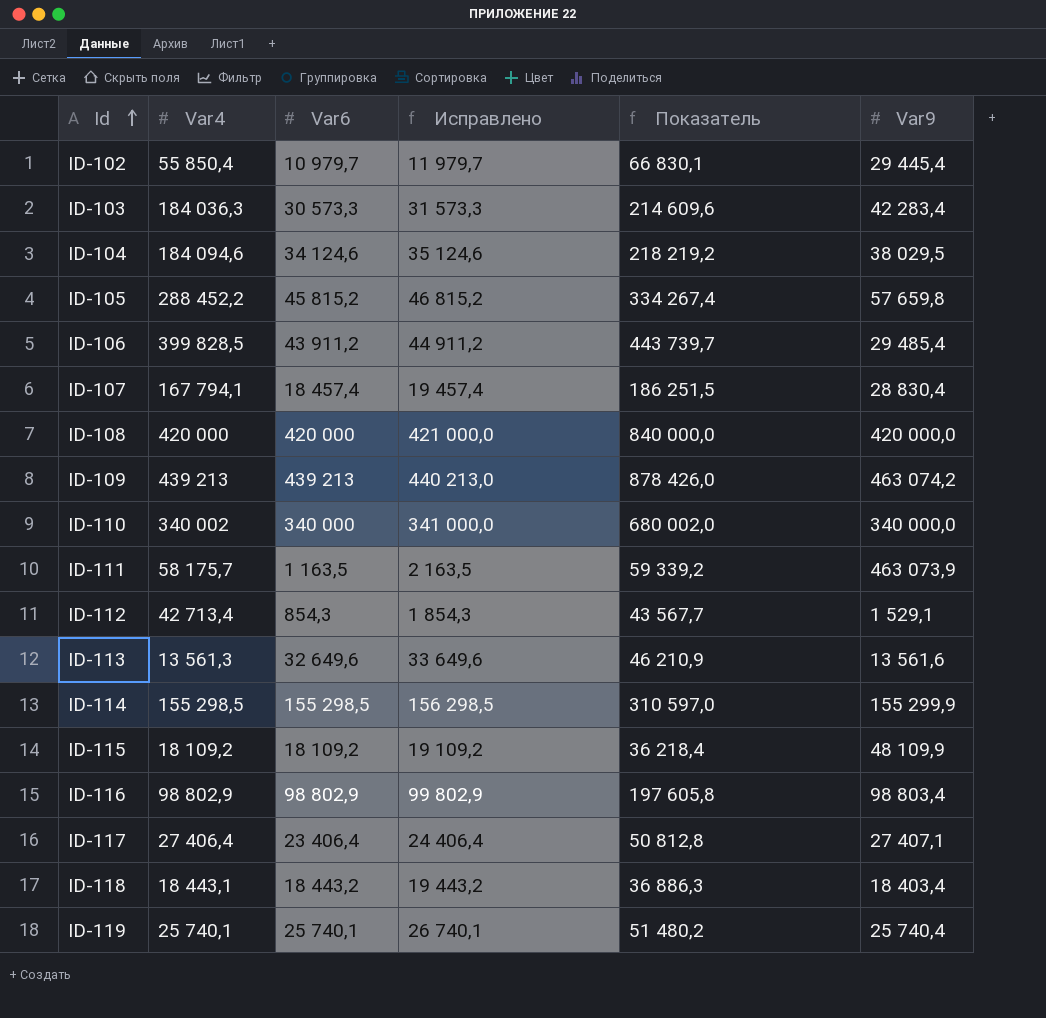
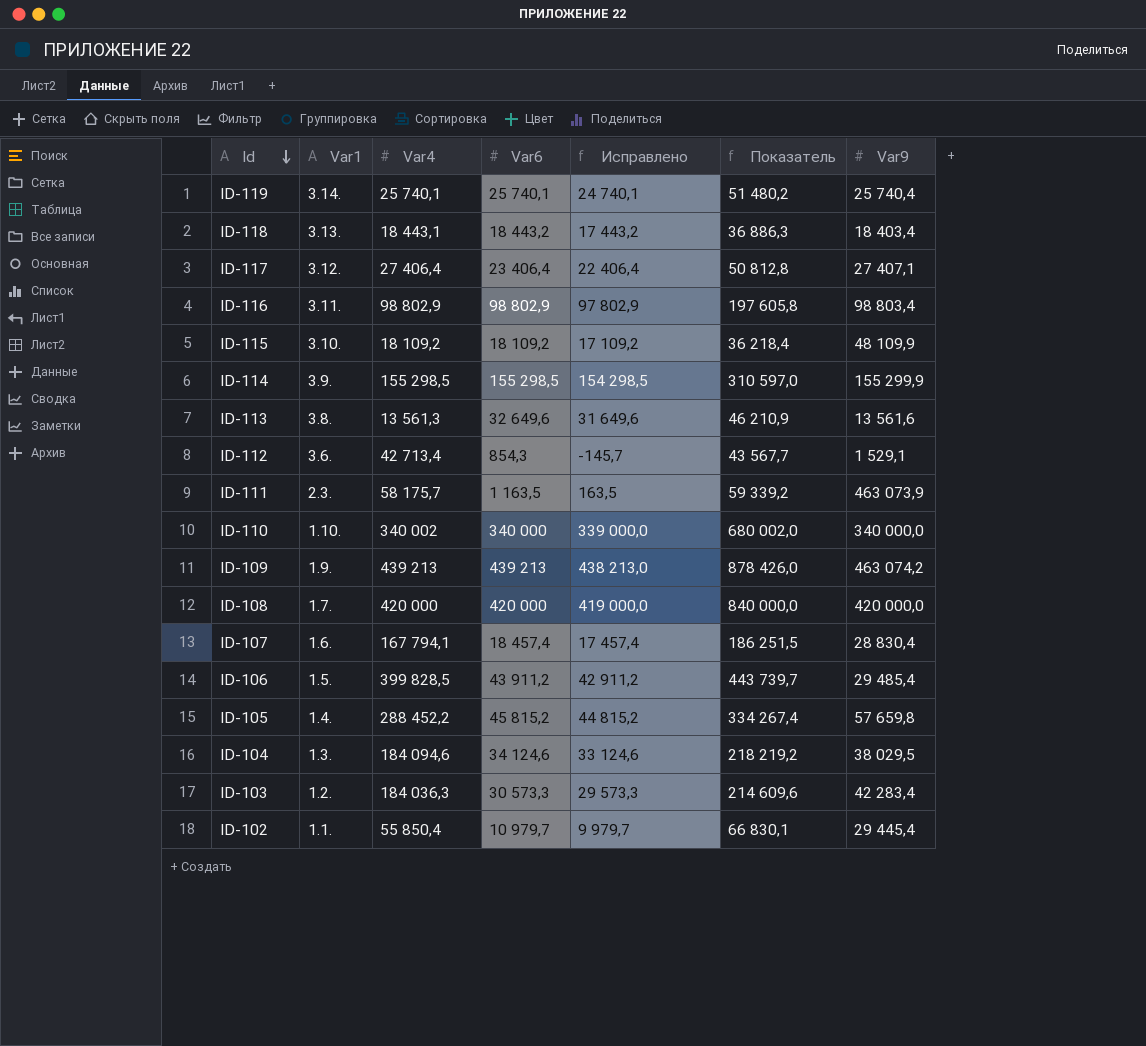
row order: Id ascending -> Id descending
column Var1 | position: none -> 2
column Исправлено | formula: [Var6] + 1000 -> [Var6] - 1000

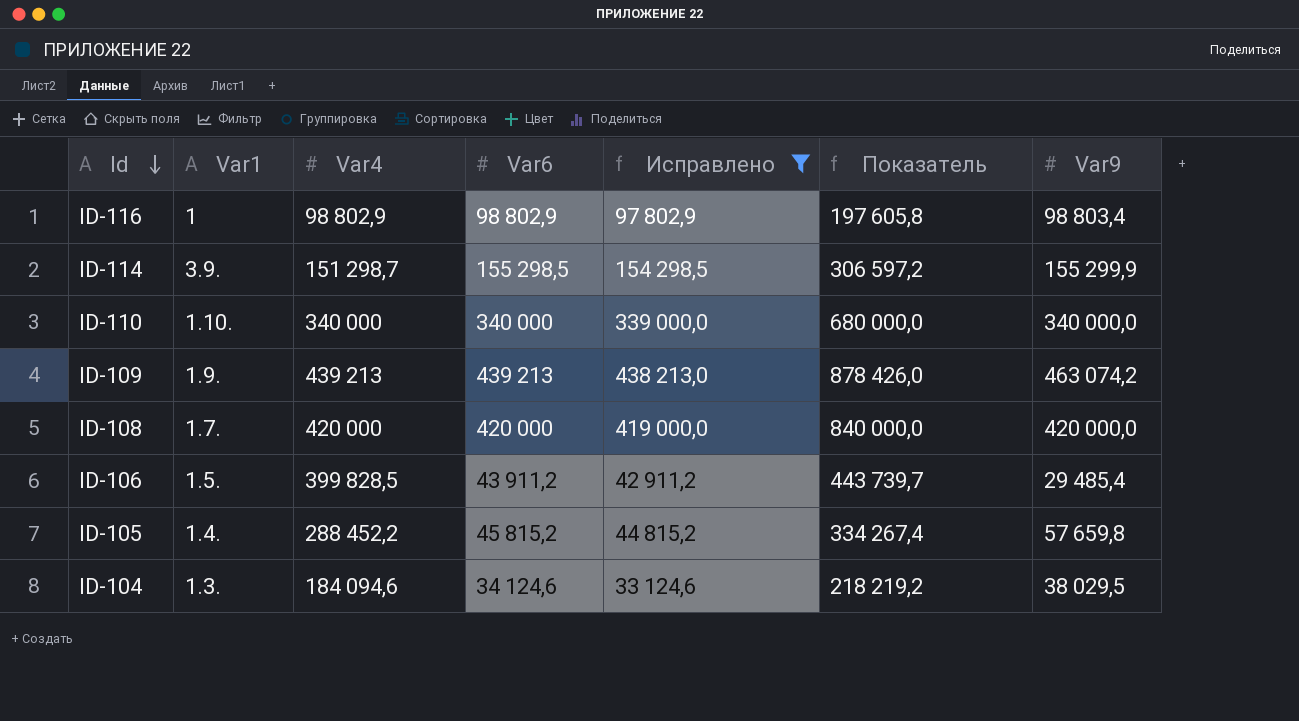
filter: none -> Исправлено >= 33 124,6
ID-116 | Var1: 3.11. -> 1
ID-114 | Var4: 155 298,5 -> 151 298,7
ID-114 | Показатель: 310 597,0 -> 306 597,2
ID-110 | Var4: 340 002 -> 340 000
ID-110 | Показатель: 680 002,0 -> 680 000,0

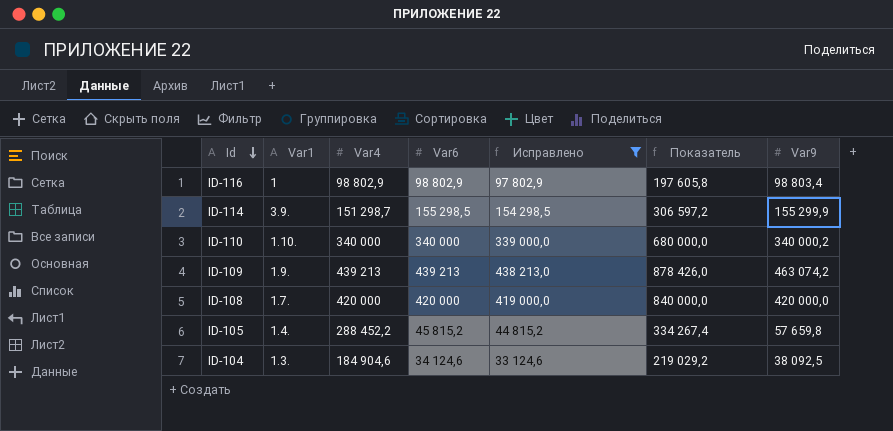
row ID-106: 1.5. | 399 828,5 | 43 911,2 | 42 911,2 | 443 739,7 | 29 485,4 -> none
ID-110 | Var9: 340 000,0 -> 340 000,2
ID-104 | Var4: 184 094,6 -> 184 904,6
ID-104 | Показатель: 218 219,2 -> 219 029,2
ID-104 | Var9: 38 029,5 -> 38 092,5

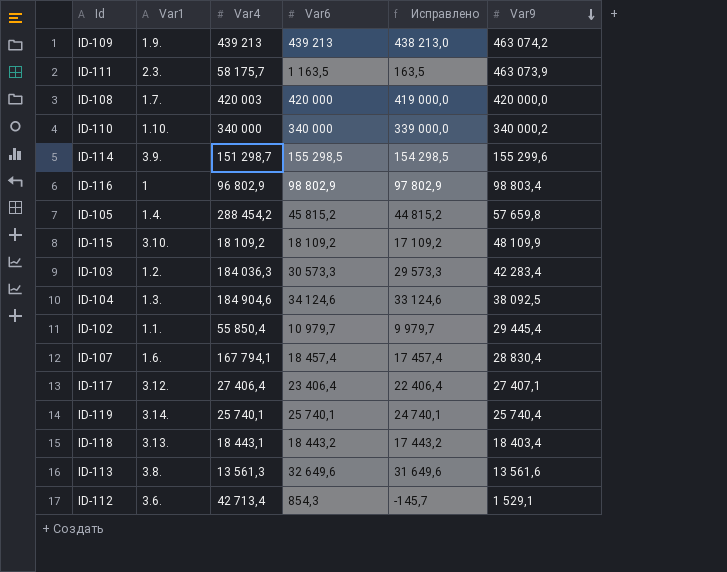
filter: Исправлено >= 33 124,6 -> none
row order: Id descending -> Var9 descending
column Показатель | formula: [Var4] + [Var6] -> none
ID-108 | Var4: 420 000 -> 420 003
ID-114 | Var9: 155 299,9 -> 155 299,6
ID-116 | Var4: 98 802,9 -> 96 802,9
ID-105 | Var4: 288 452,2 -> 288 454,2

